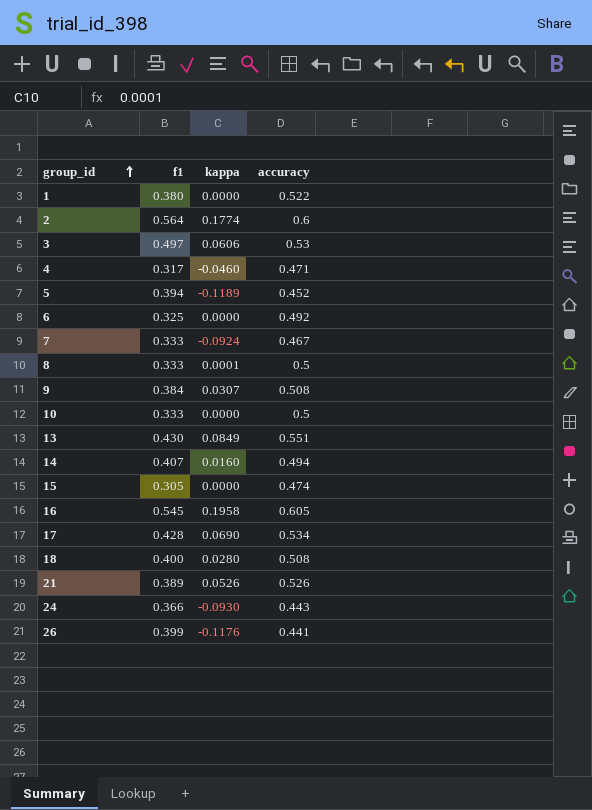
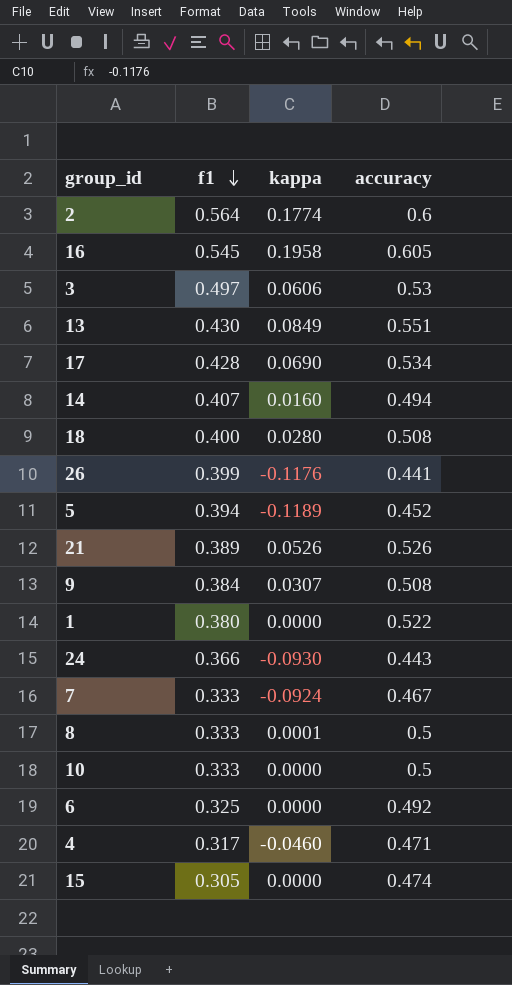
row order: group_id ascending -> f1 descending

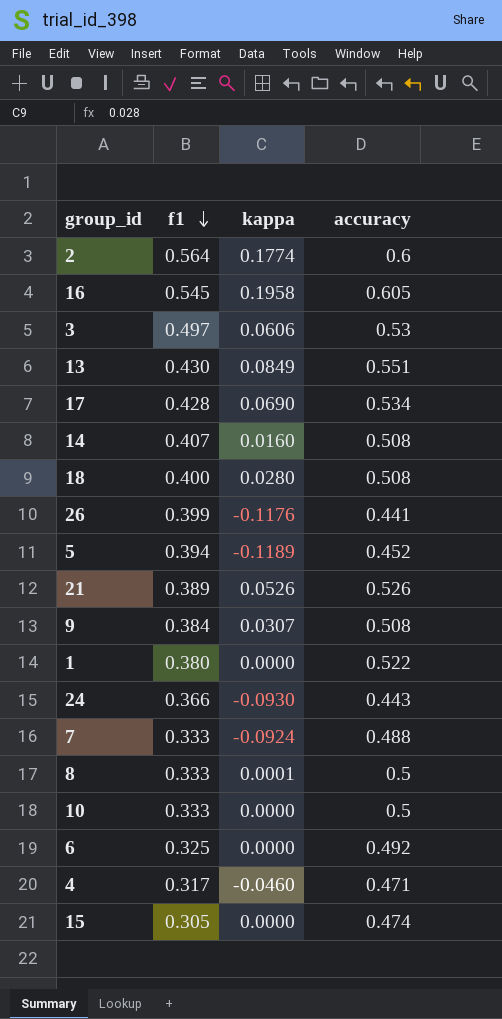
14 | accuracy: 0.494 -> 0.508
7 | accuracy: 0.467 -> 0.488

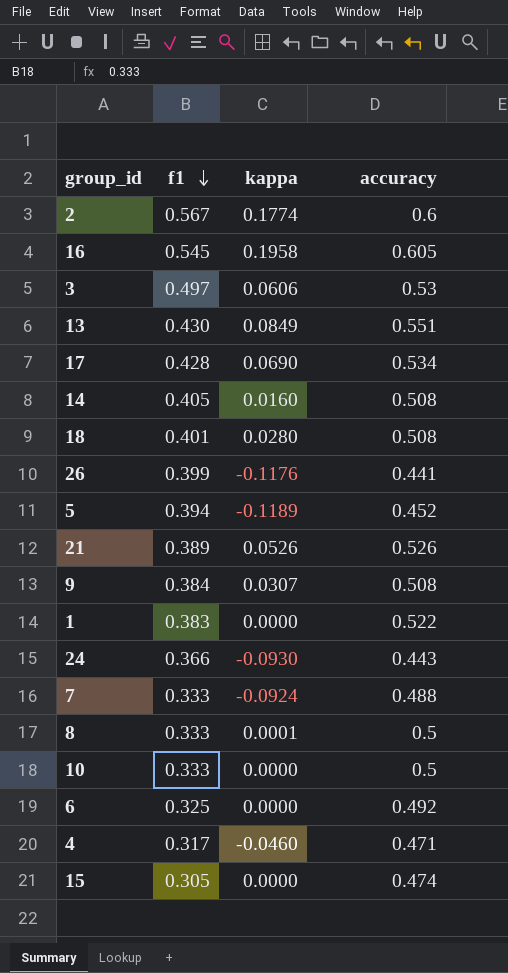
2 | f1: 0.564 -> 0.567
14 | f1: 0.407 -> 0.405
18 | f1: 0.400 -> 0.401
1 | f1: 0.380 -> 0.383

